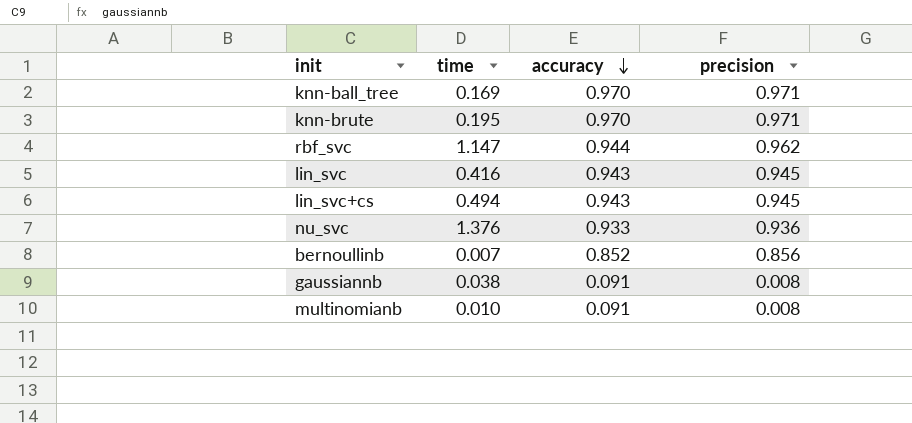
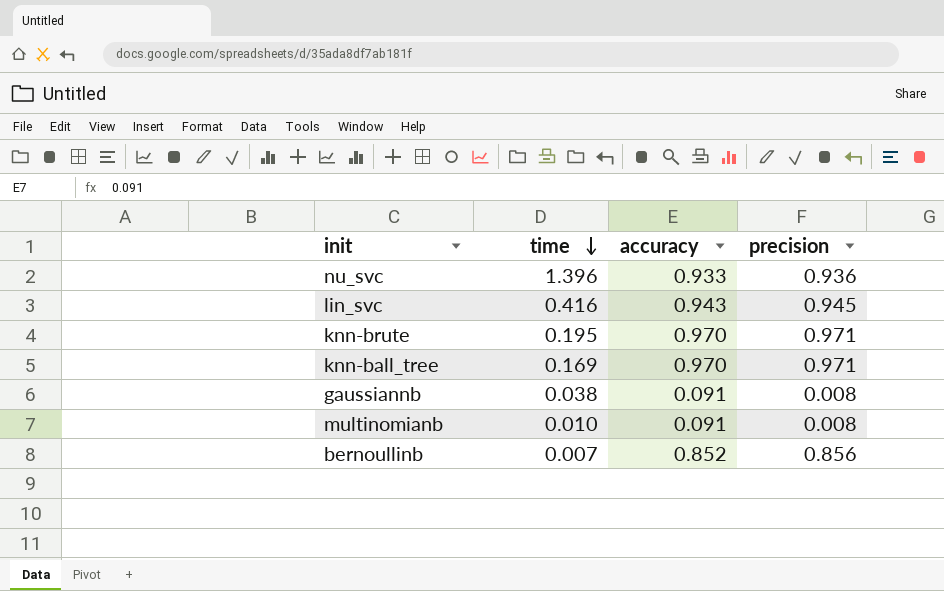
row order: accuracy descending -> time descending
row rbf_svc: 1.147 | 0.944 | 0.962 -> none
row lin_svc+cs: 0.494 | 0.943 | 0.945 -> none
nu_svc | time: 1.376 -> 1.396

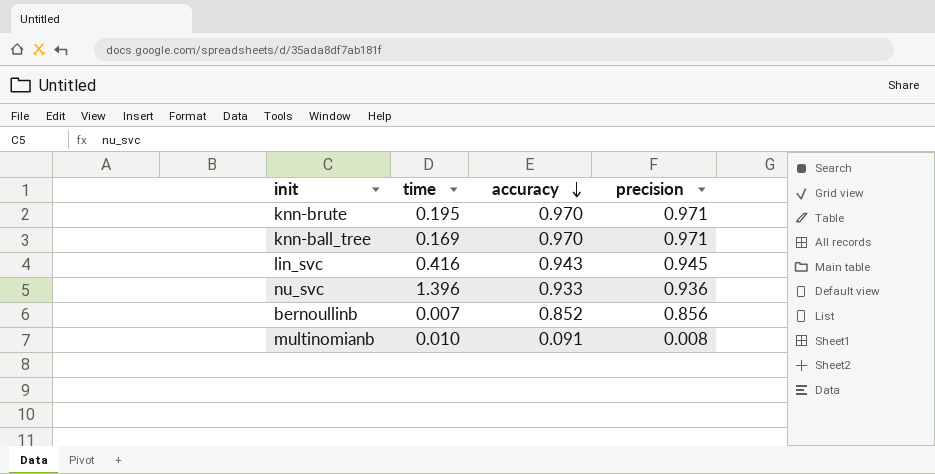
row order: time descending -> accuracy descending
row gaussiannb: 0.038 | 0.091 | 0.008 -> none

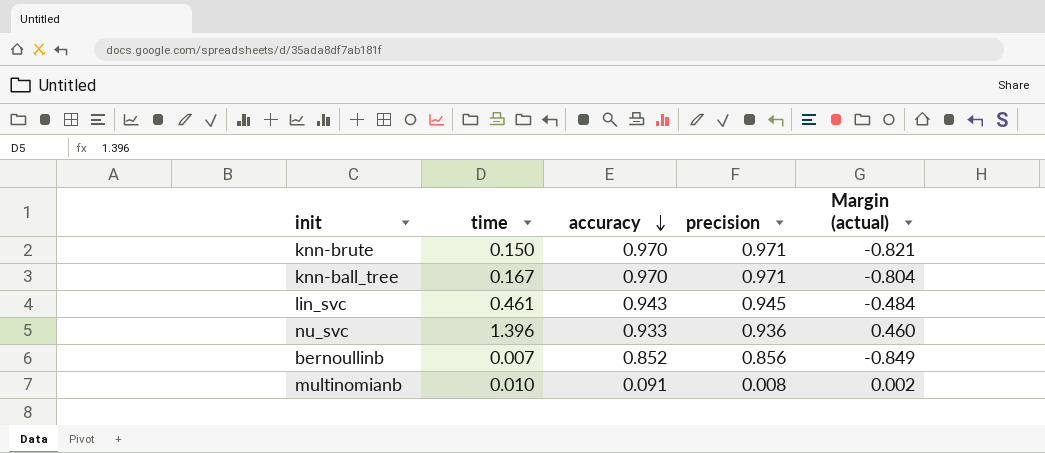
column Margin (actual) | formula: none -> [time] - [precision]
knn-brute | time: 0.195 -> 0.150
knn-ball_tree | time: 0.169 -> 0.167
lin_svc | time: 0.416 -> 0.461

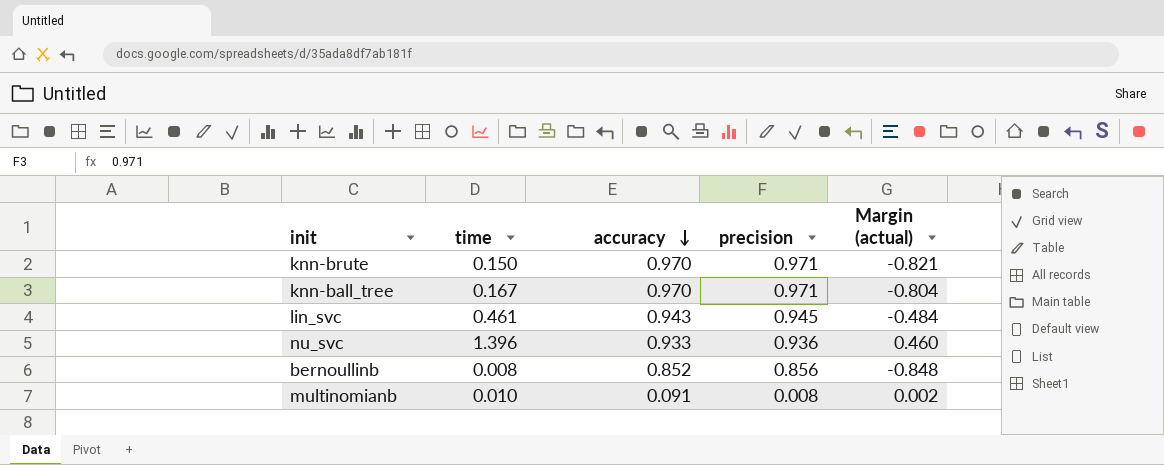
bernoullinb | time: 0.007 -> 0.008
bernoullinb | Margin (actual): -0.849 -> -0.848

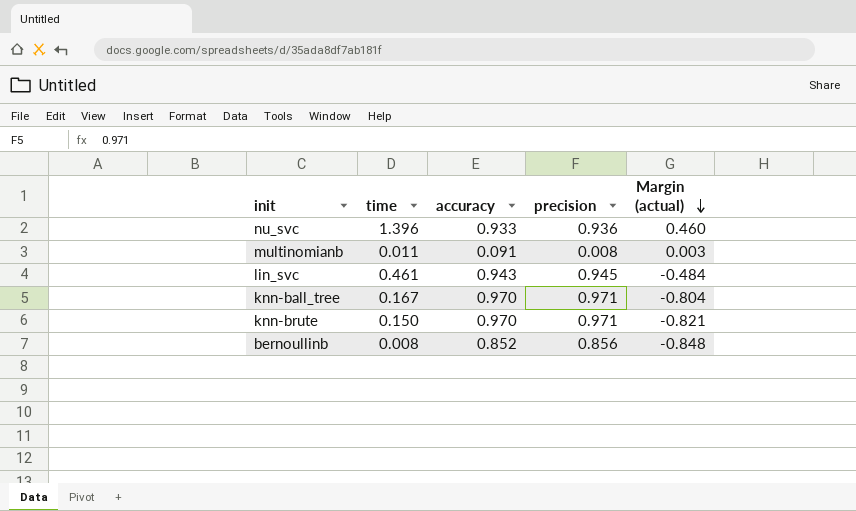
row order: accuracy descending -> Margin (actual) descending
multinomianb | time: 0.010 -> 0.011
multinomianb | Margin (actual): 0.002 -> 0.003

